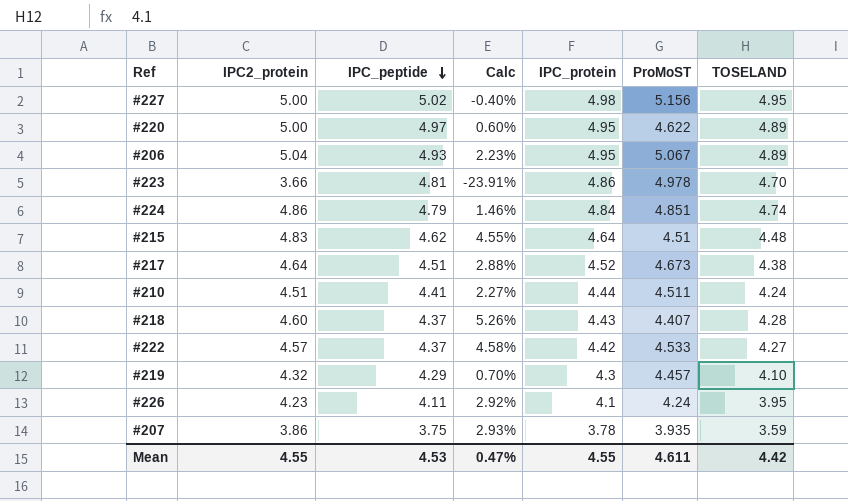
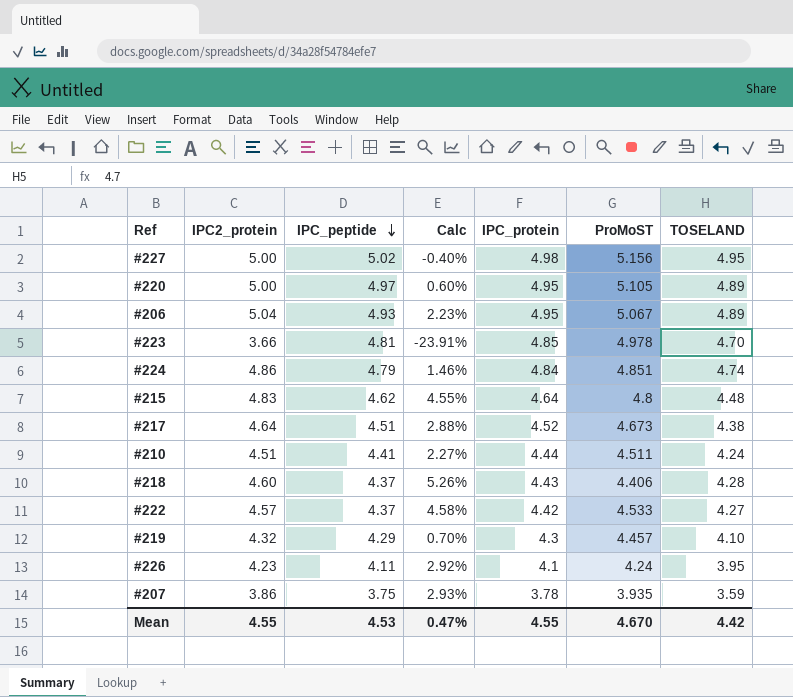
#220 | ProMoST: 4.622 -> 5.105
#223 | IPC_protein: 4.86 -> 4.85
#215 | ProMoST: 4.51 -> 4.8
#218 | ProMoST: 4.407 -> 4.406
Mean | ProMoST: 4.611 -> 4.670

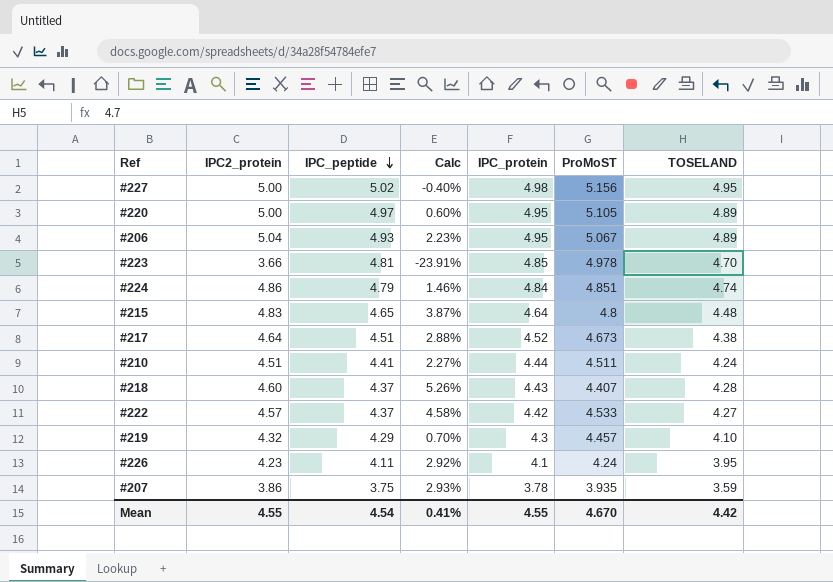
#215 | IPC_peptide: 4.62 -> 4.65
#215 | Calc: 4.55% -> 3.87%
#218 | ProMoST: 4.406 -> 4.407
Mean | IPC_peptide: 4.53 -> 4.54
Mean | Calc: 0.47% -> 0.41%

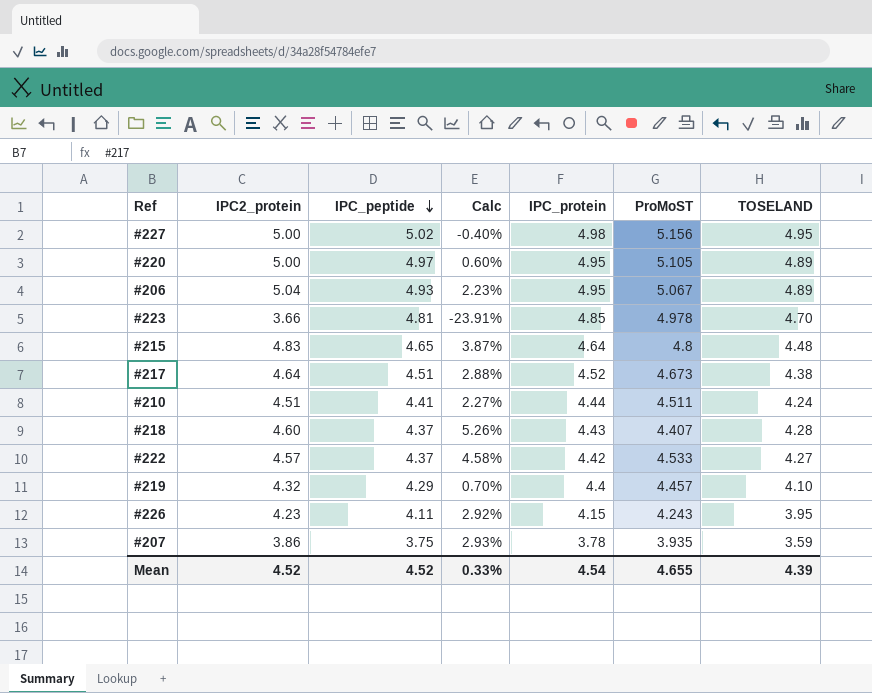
row #224: 4.86 | 4.79 | 1.46% | 4.84 | 4.851 | 4.74 -> none
#219 | IPC_protein: 4.3 -> 4.4
#226 | IPC_protein: 4.1 -> 4.15
#226 | ProMoST: 4.24 -> 4.243
Mean | IPC2_protein: 4.55 -> 4.52
Mean | IPC_peptide: 4.54 -> 4.52
Mean | Calc: 0.41% -> 0.33%
Mean | IPC_protein: 4.55 -> 4.54
Mean | ProMoST: 4.670 -> 4.655
Mean | TOSELAND: 4.42 -> 4.39

